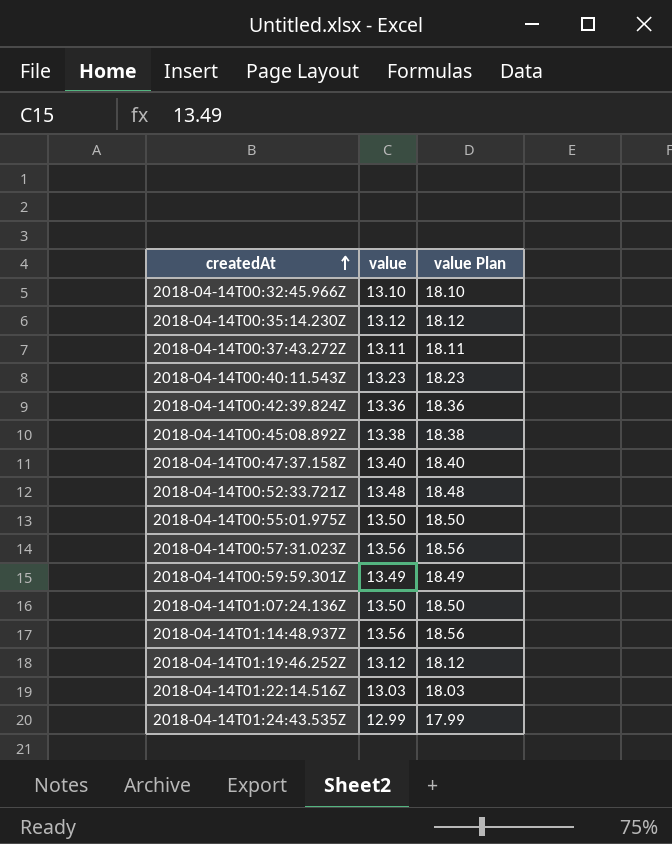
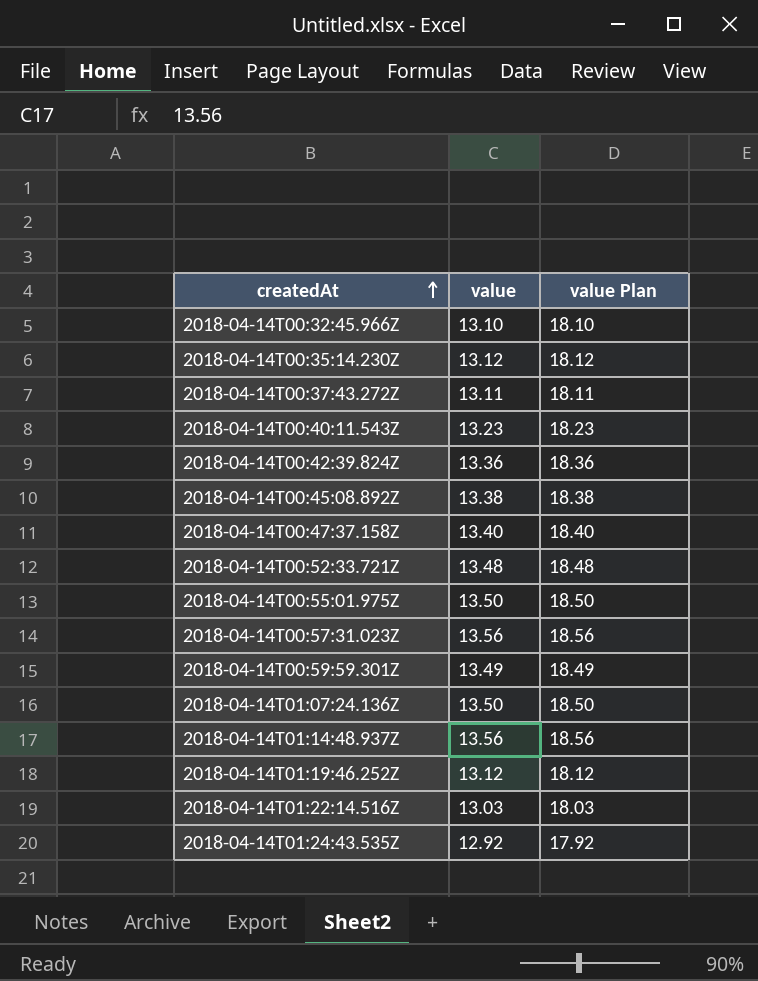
2018-04-14T01:24:43.535Z | value: 12.99 -> 12.92
2018-04-14T01:24:43.535Z | value Plan: 17.99 -> 17.92

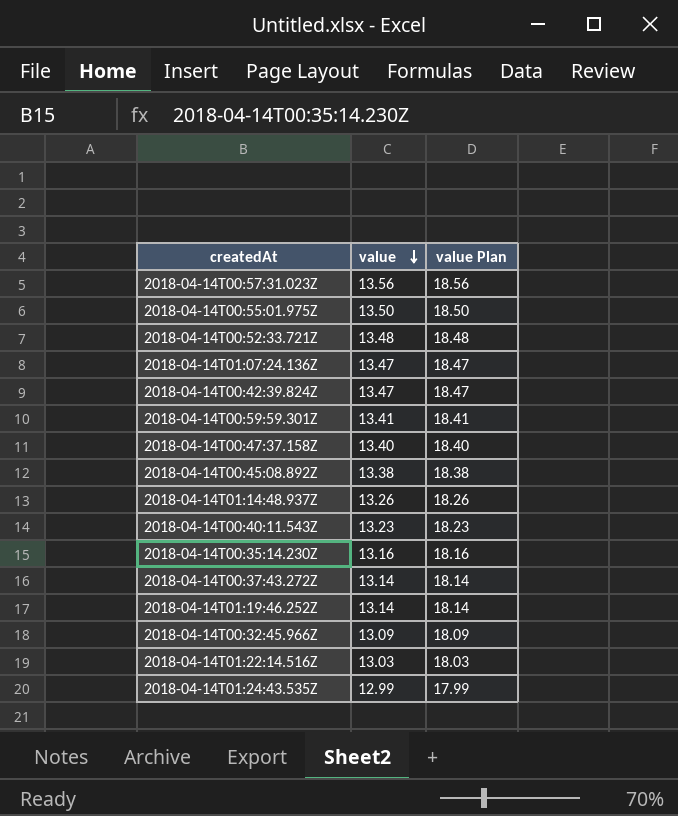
row order: createdAt ascending -> value descending
2018-04-14T01:07:24.136Z | value: 13.50 -> 13.47
2018-04-14T01:07:24.136Z | value Plan: 18.50 -> 18.47
2018-04-14T00:42:39.824Z | value: 13.36 -> 13.47
2018-04-14T00:42:39.824Z | value Plan: 18.36 -> 18.47
2018-04-14T00:59:59.301Z | value: 13.49 -> 13.41
2018-04-14T00:59:59.301Z | value Plan: 18.49 -> 18.41
2018-04-14T01:14:48.937Z | value: 13.56 -> 13.26
2018-04-14T01:14:48.937Z | value Plan: 18.56 -> 18.26
2018-04-14T00:35:14.230Z | value: 13.12 -> 13.16
2018-04-14T00:35:14.230Z | value Plan: 18.12 -> 18.16
2018-04-14T00:37:43.272Z | value: 13.11 -> 13.14
2018-04-14T00:37:43.272Z | value Plan: 18.11 -> 18.14
2018-04-14T01:19:46.252Z | value: 13.12 -> 13.14
2018-04-14T01:19:46.252Z | value Plan: 18.12 -> 18.14
2018-04-14T00:32:45.966Z | value: 13.10 -> 13.09
2018-04-14T00:32:45.966Z | value Plan: 18.10 -> 18.09
2018-04-14T01:24:43.535Z | value: 12.92 -> 12.99
2018-04-14T01:24:43.535Z | value Plan: 17.92 -> 17.99

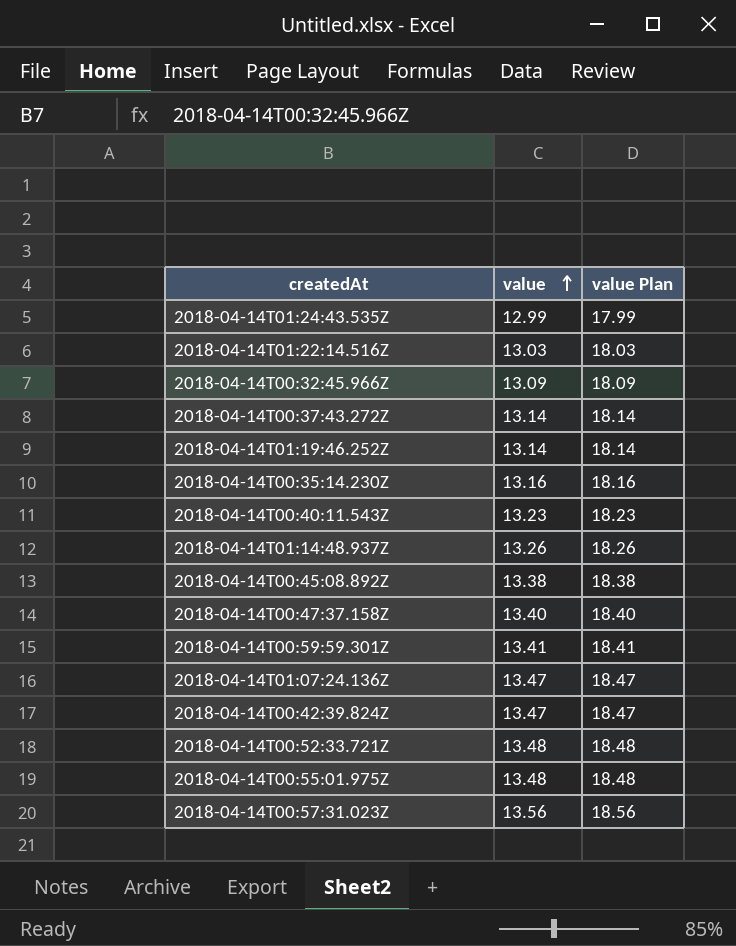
row order: value descending -> value ascending
2018-04-14T00:55:01.975Z | value: 13.50 -> 13.48
2018-04-14T00:55:01.975Z | value Plan: 18.50 -> 18.48

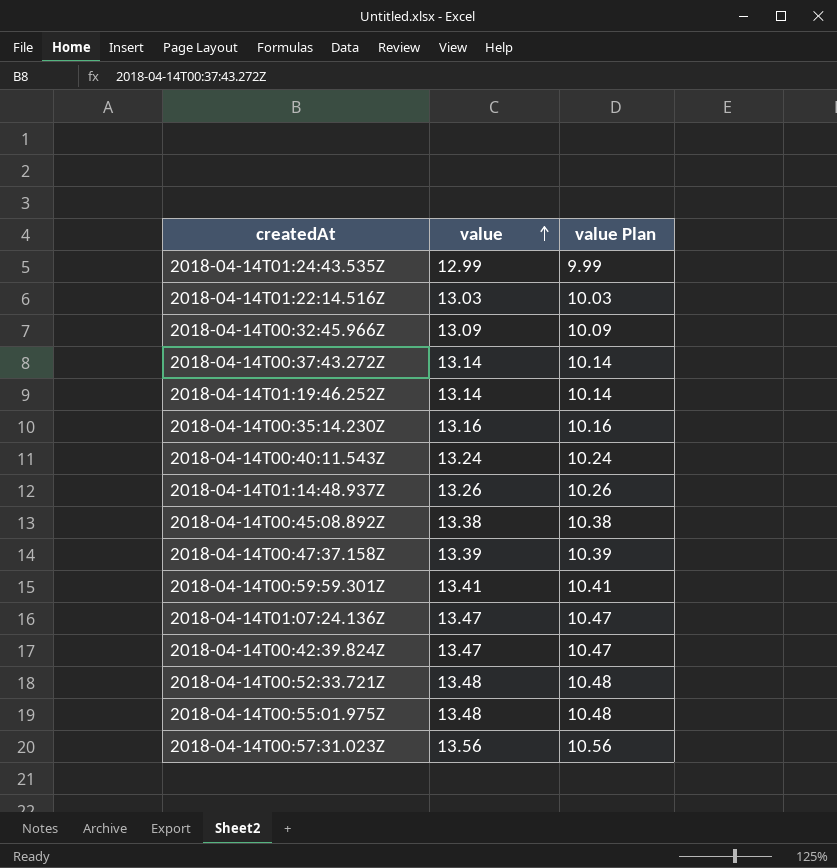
column value Plan | formula: [value] + 5 -> [value] - 3
2018-04-14T00:40:11.543Z | value: 13.23 -> 13.24
2018-04-14T00:47:37.158Z | value: 13.40 -> 13.39

